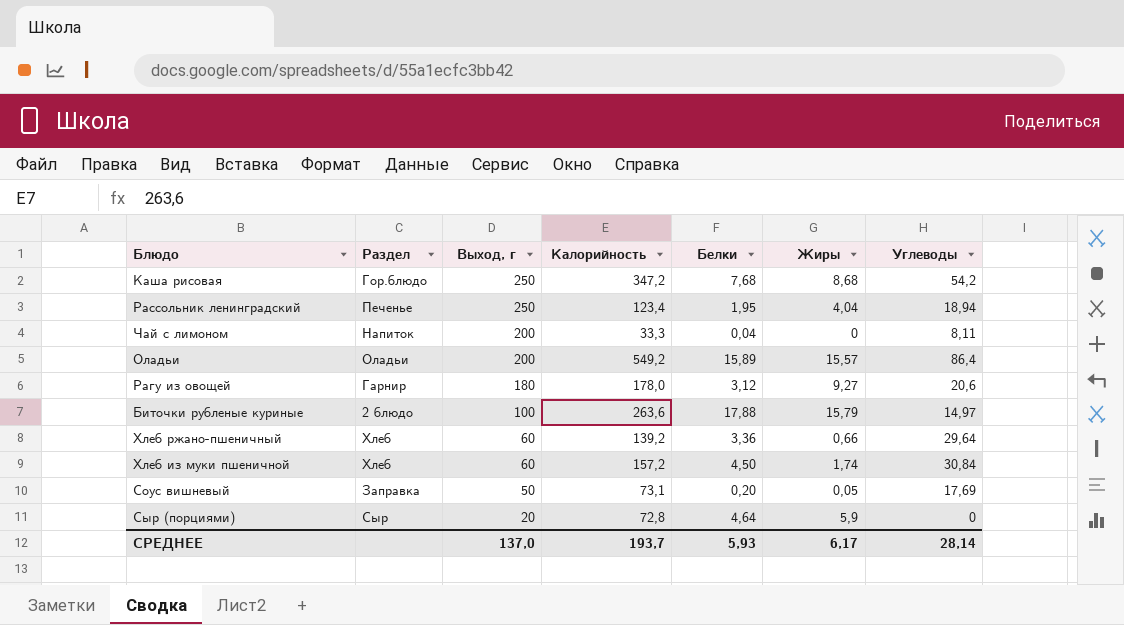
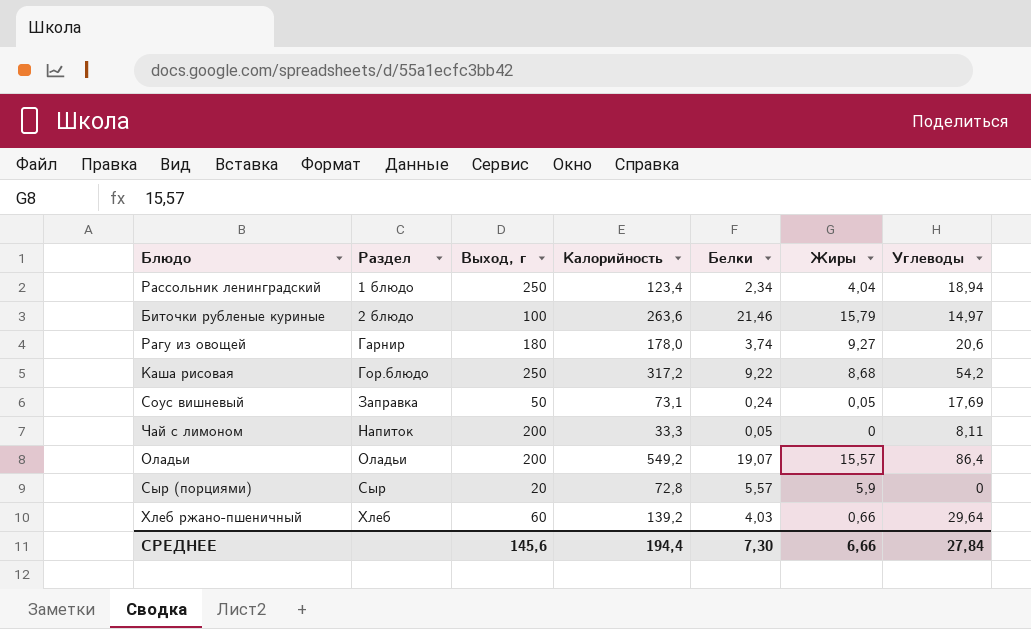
row order: Выход, г descending -> Раздел ascending
row Хлеб из муки пшеничной: Хлеб | 60 | 157,2 | 4,50 | 1,74 | 30,84 -> none
Рассольник ленинградский | Раздел: Печенье -> 1 блюдо
Рассольник ленинградский | Белки: 1,95 -> 2,34
Биточки рубленые куриные | Белки: 17,88 -> 21,46
Рагу из овощей | Белки: 3,12 -> 3,74
Каша рисовая | Калорийность: 347,2 -> 317,2
Каша рисовая | Белки: 7,68 -> 9,22
Соус вишневый | Белки: 0,20 -> 0,24
Чай с лимоном | Белки: 0,04 -> 0,05
Оладьи | Белки: 15,89 -> 19,07
Сыр (порциями) | Белки: 4,64 -> 5,57
Хлеб ржано-пшеничный | Белки: 3,36 -> 4,03
СРЕДНЕЕ | Выход, г: 137,0 -> 145,6
СРЕДНЕЕ | Калорийность: 193,7 -> 194,4
СРЕДНЕЕ | Белки: 5,93 -> 7,30
СРЕДНЕЕ | Жиры: 6,17 -> 6,66
СРЕДНЕЕ | Углеводы: 28,14 -> 27,84

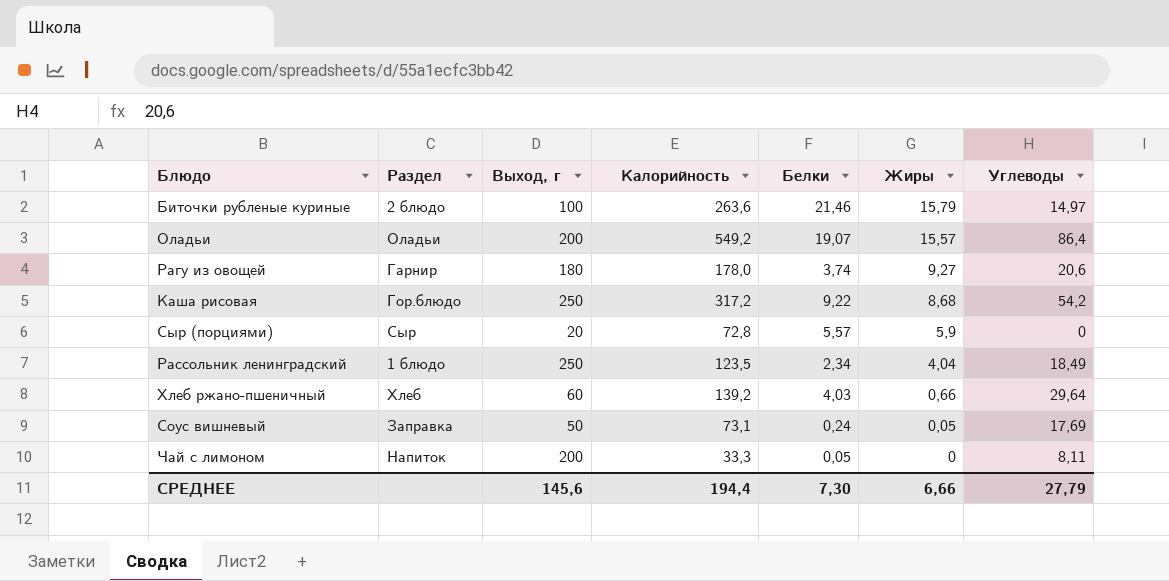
row order: Раздел ascending -> Жиры descending
Рассольник ленинградский | Калорийность: 123,4 -> 123,5
Рассольник ленинградский | Углеводы: 18,94 -> 18,49
СРЕДНЕЕ | Углеводы: 27,84 -> 27,79

